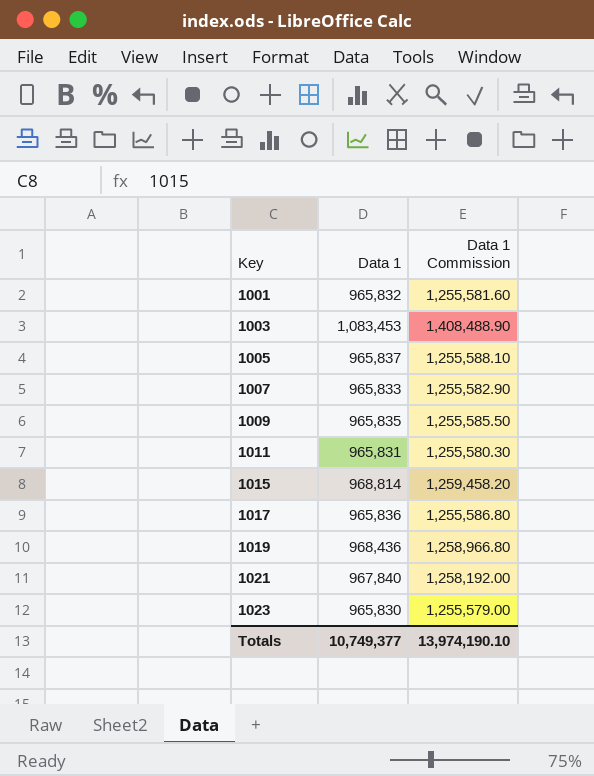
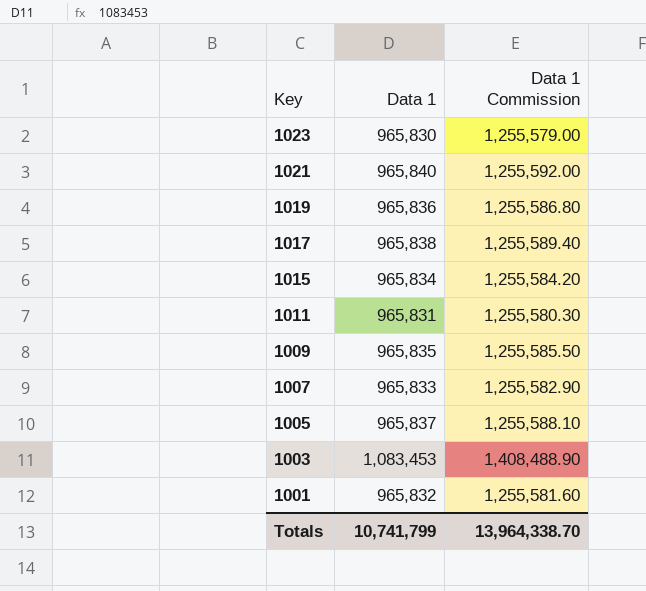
row order: Key ascending -> Key descending
1021 | Data 1: 967,840 -> 965,840
1021 | Data 1 Commission: 1,258,192.00 -> 1,255,592.00
1019 | Data 1: 968,436 -> 965,836
1019 | Data 1 Commission: 1,258,966.80 -> 1,255,586.80
1017 | Data 1: 965,836 -> 965,838
1017 | Data 1 Commission: 1,255,586.80 -> 1,255,589.40
1015 | Data 1: 968,814 -> 965,834
1015 | Data 1 Commission: 1,259,458.20 -> 1,255,584.20
Totals | Data 1: 10,749,377 -> 10,741,799
Totals | Data 1 Commission: 13,974,190.10 -> 13,964,338.70

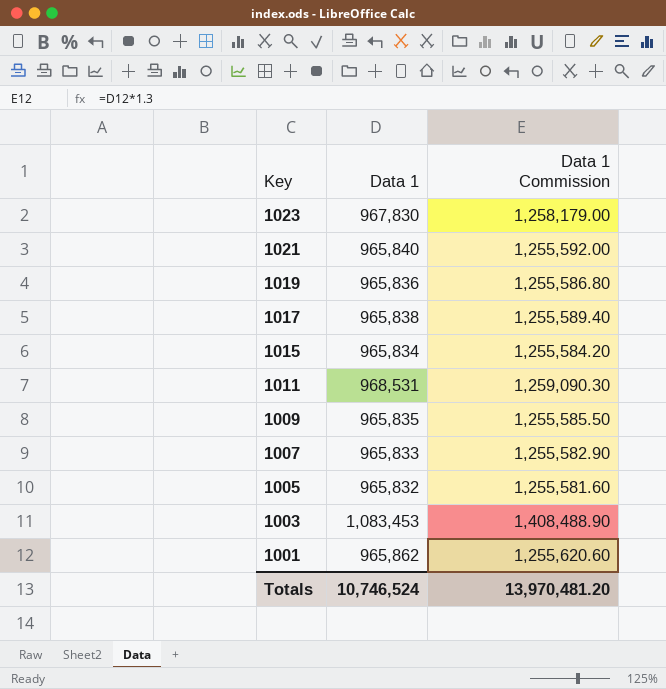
1023 | Data 1: 965,830 -> 967,830
1023 | Data 1 Commission: 1,255,579.00 -> 1,258,179.00
1011 | Data 1: 965,831 -> 968,531
1011 | Data 1 Commission: 1,255,580.30 -> 1,259,090.30
1005 | Data 1: 965,837 -> 965,832
1005 | Data 1 Commission: 1,255,588.10 -> 1,255,581.60
1001 | Data 1: 965,832 -> 965,862
1001 | Data 1 Commission: 1,255,581.60 -> 1,255,620.60
Totals | Data 1: 10,741,799 -> 10,746,524
Totals | Data 1 Commission: 13,964,338.70 -> 13,970,481.20

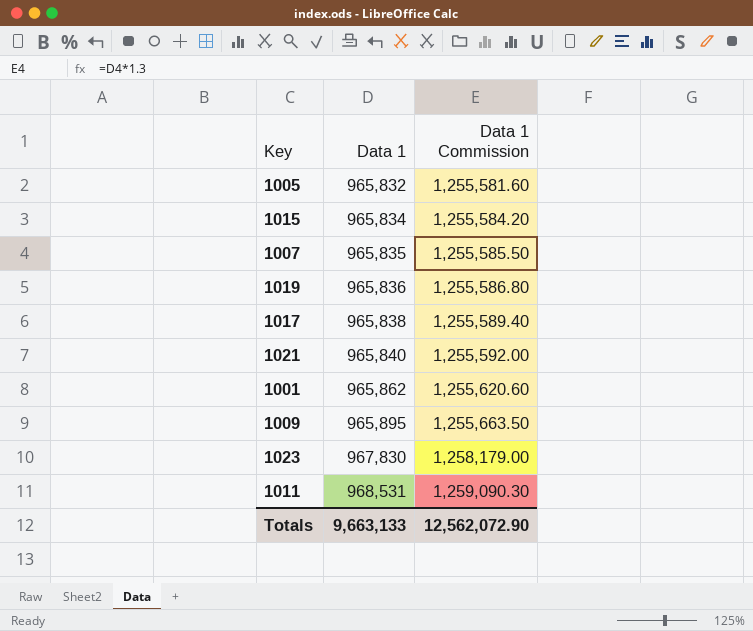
row order: Key descending -> Data 1 ascending
row 1003: 1,083,453 | 1,408,488.90 -> none
1007 | Data 1: 965,833 -> 965,835
1007 | Data 1 Commission: 1,255,582.90 -> 1,255,585.50
1009 | Data 1: 965,835 -> 965,895
1009 | Data 1 Commission: 1,255,585.50 -> 1,255,663.50
Totals | Data 1: 10,746,524 -> 9,663,133
Totals | Data 1 Commission: 13,970,481.20 -> 12,562,072.90

